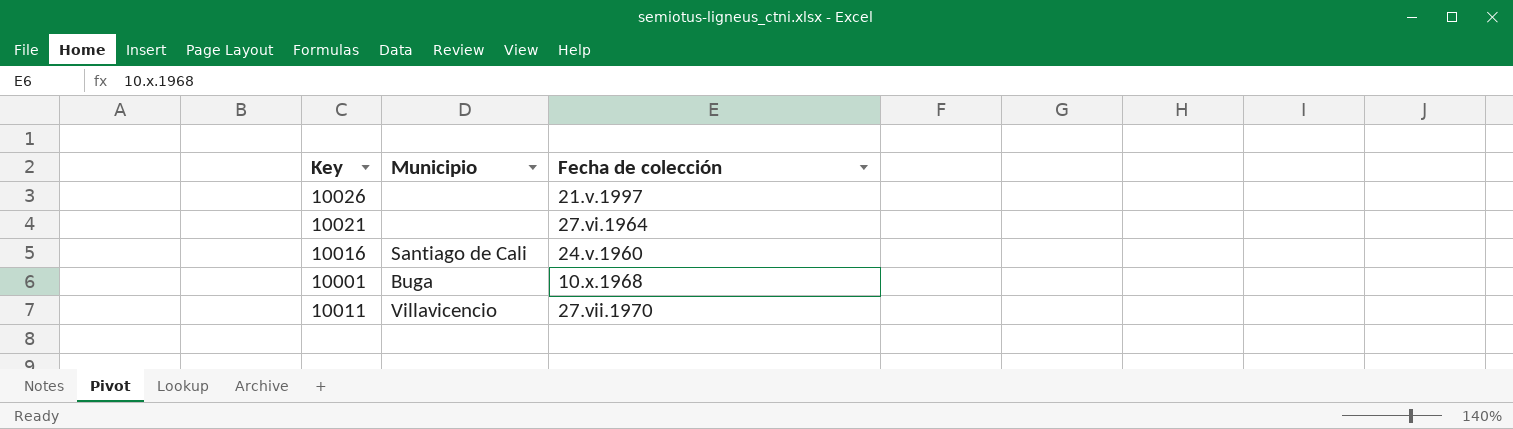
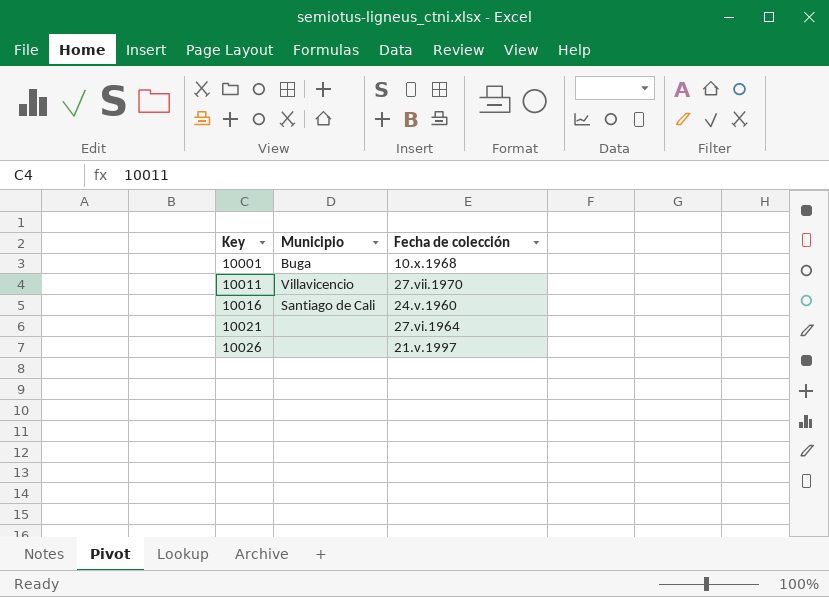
row order: none -> Key ascending

